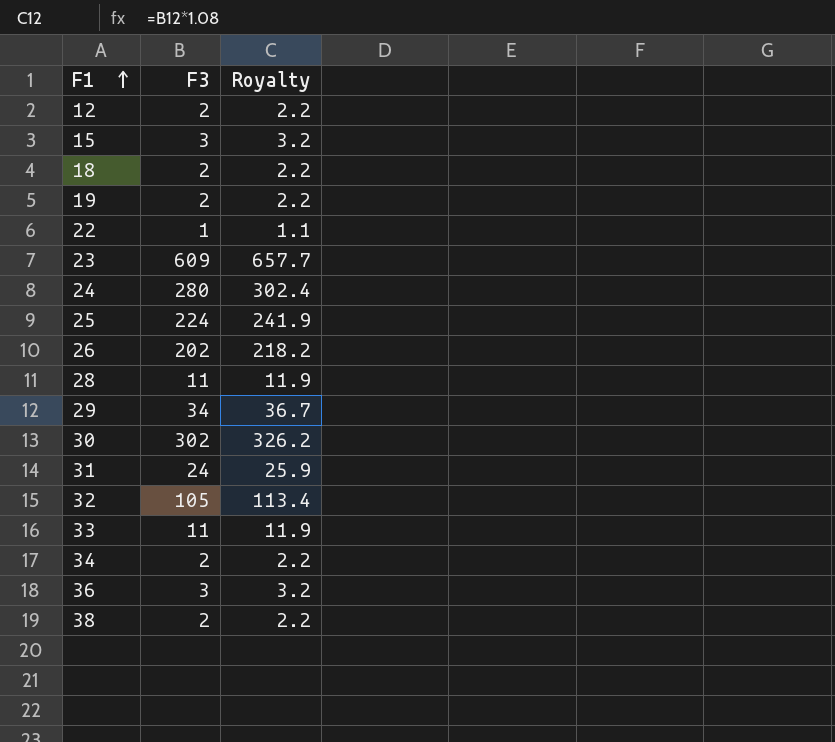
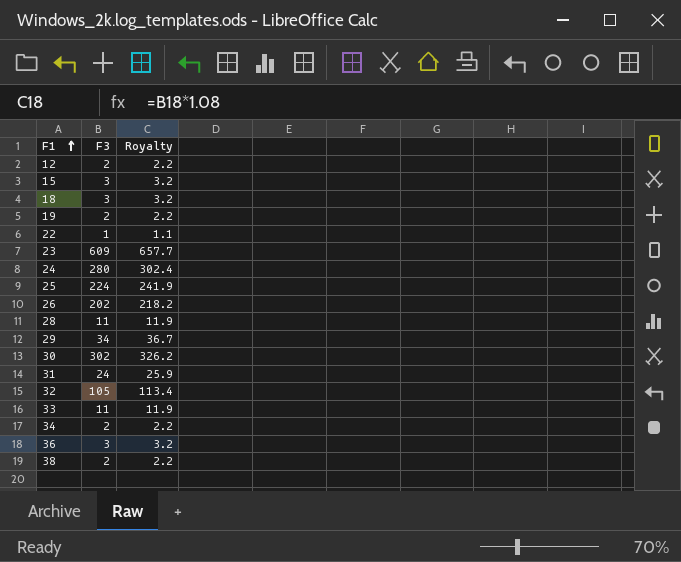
18 | F3: 2 -> 3
18 | Royalty: 2.2 -> 3.2

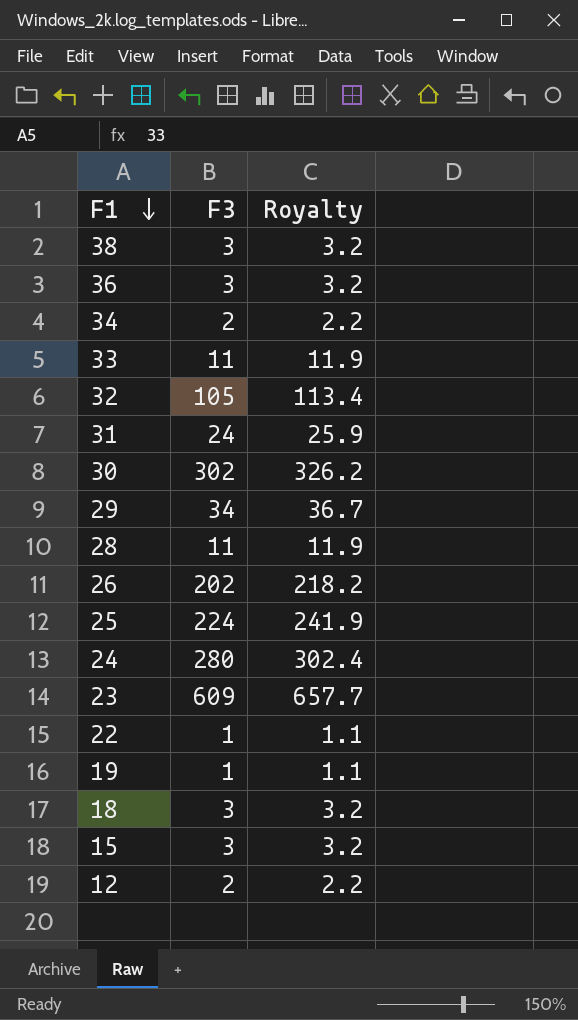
row order: F1 ascending -> F1 descending
38 | F3: 2 -> 3
38 | Royalty: 2.2 -> 3.2
19 | F3: 2 -> 1
19 | Royalty: 2.2 -> 1.1

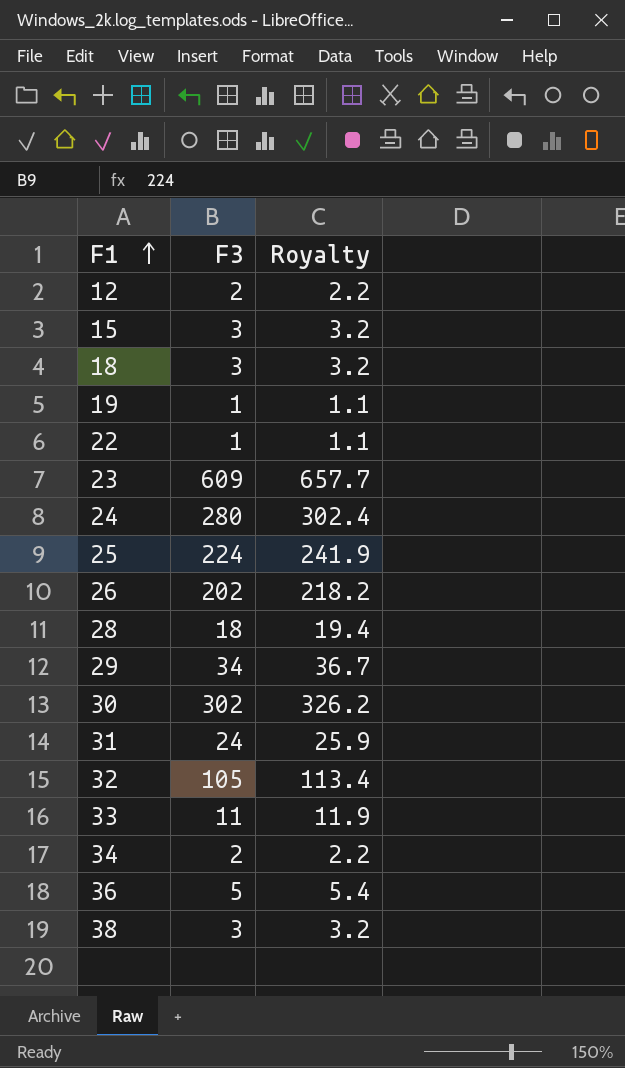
row order: F1 descending -> F1 ascending
28 | F3: 11 -> 18
28 | Royalty: 11.9 -> 19.4
36 | F3: 3 -> 5
36 | Royalty: 3.2 -> 5.4

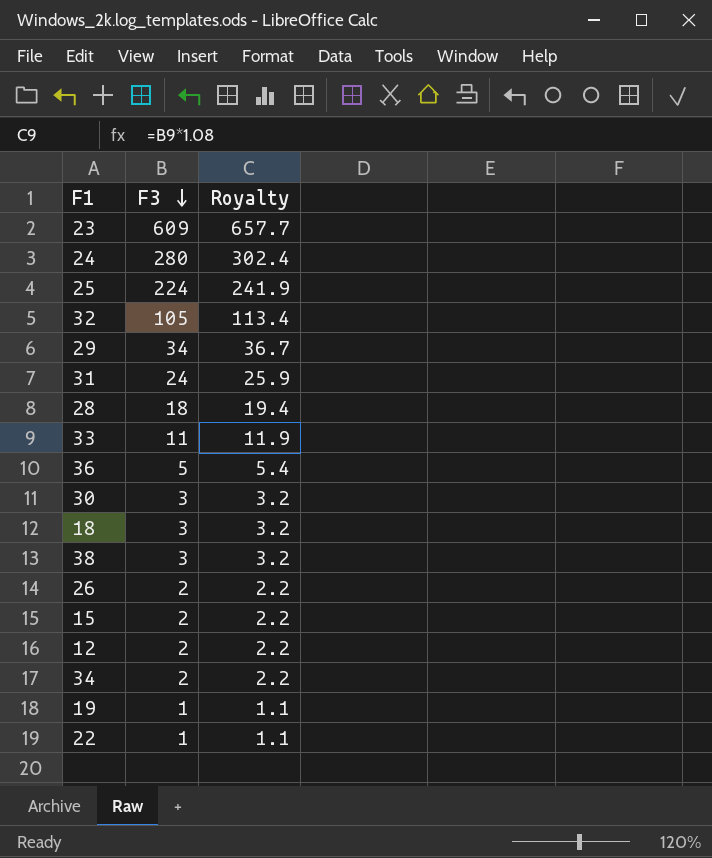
row order: F1 ascending -> F3 descending
30 | F3: 302 -> 3
30 | Royalty: 326.2 -> 3.2
26 | F3: 202 -> 2
26 | Royalty: 218.2 -> 2.2
15 | F3: 3 -> 2
15 | Royalty: 3.2 -> 2.2

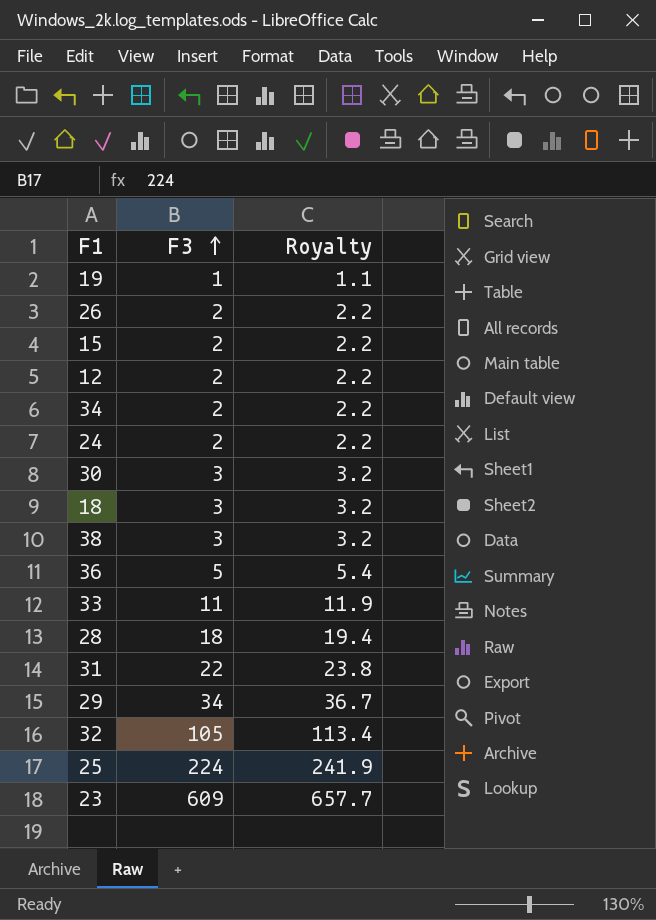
row order: F3 descending -> F3 ascending
row 22: 1 | 1.1 -> none
24 | F3: 280 -> 2
24 | Royalty: 302.4 -> 2.2
31 | F3: 24 -> 22
31 | Royalty: 25.9 -> 23.8

